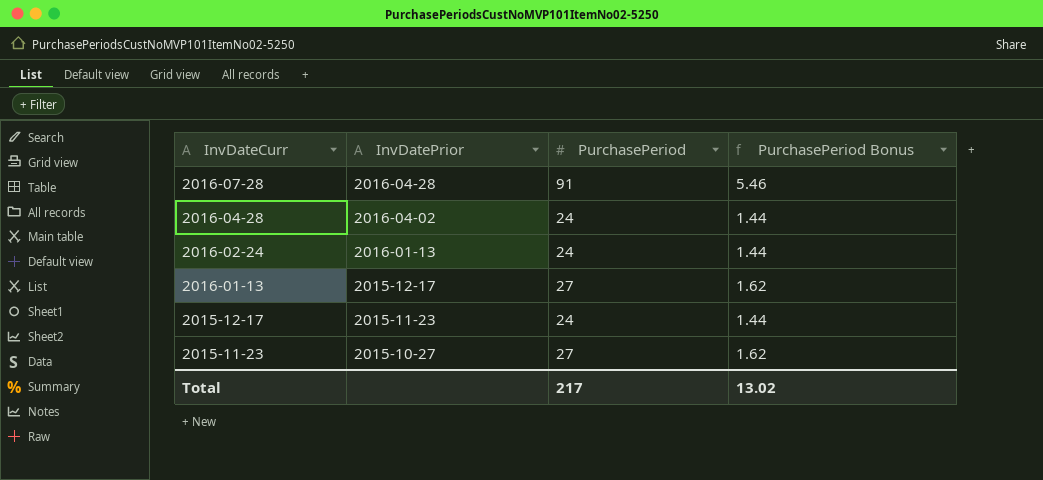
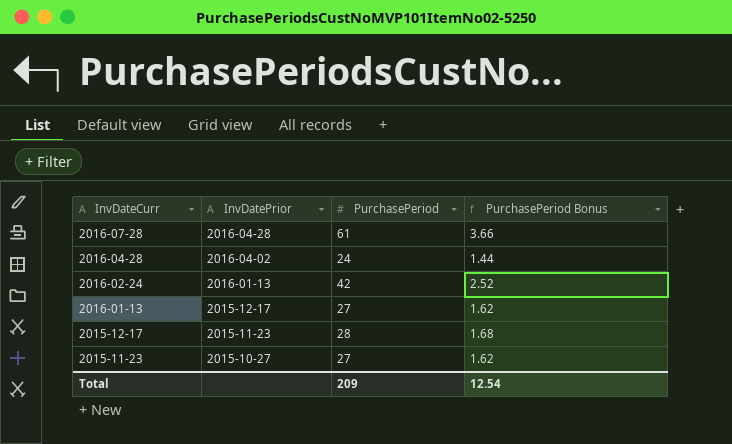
2016-07-28 | PurchasePeriod: 91 -> 61
2016-07-28 | PurchasePeriod Bonus: 5.46 -> 3.66
2016-02-24 | PurchasePeriod: 24 -> 42
2016-02-24 | PurchasePeriod Bonus: 1.44 -> 2.52
2015-12-17 | PurchasePeriod: 24 -> 28
2015-12-17 | PurchasePeriod Bonus: 1.44 -> 1.68
Total | PurchasePeriod: 217 -> 209
Total | PurchasePeriod Bonus: 13.02 -> 12.54

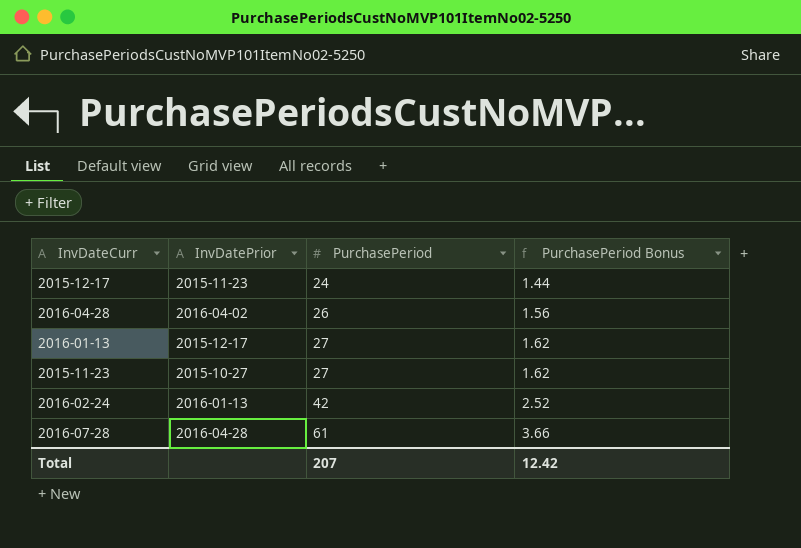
row order: InvDateCurr descending -> PurchasePeriod ascending
2015-12-17 | PurchasePeriod: 28 -> 24
2015-12-17 | PurchasePeriod Bonus: 1.68 -> 1.44
2016-04-28 | PurchasePeriod: 24 -> 26
2016-04-28 | PurchasePeriod Bonus: 1.44 -> 1.56
Total | PurchasePeriod: 209 -> 207
Total | PurchasePeriod Bonus: 12.54 -> 12.42

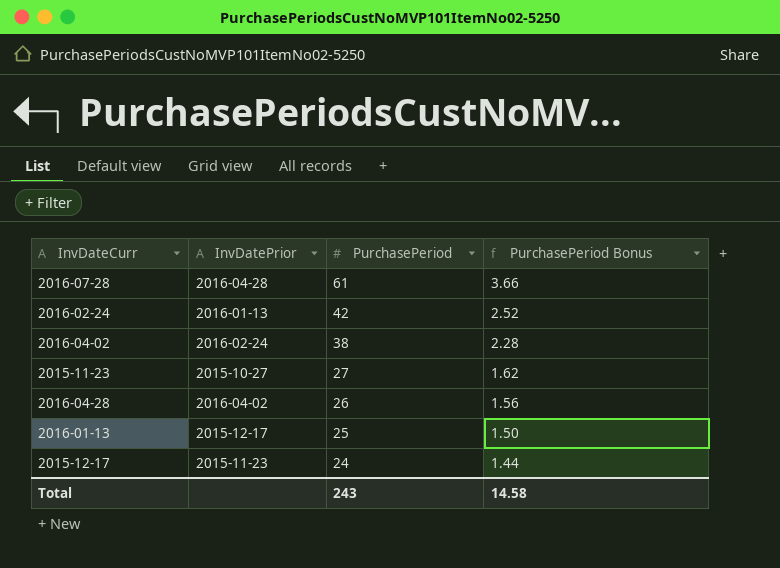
row order: PurchasePeriod ascending -> PurchasePeriod descending
row 2016-04-02: none -> 2016-02-24 | 38 | 2.28
2016-01-13 | PurchasePeriod: 27 -> 25
2016-01-13 | PurchasePeriod Bonus: 1.62 -> 1.50
Total | PurchasePeriod: 207 -> 243
Total | PurchasePeriod Bonus: 12.42 -> 14.58

